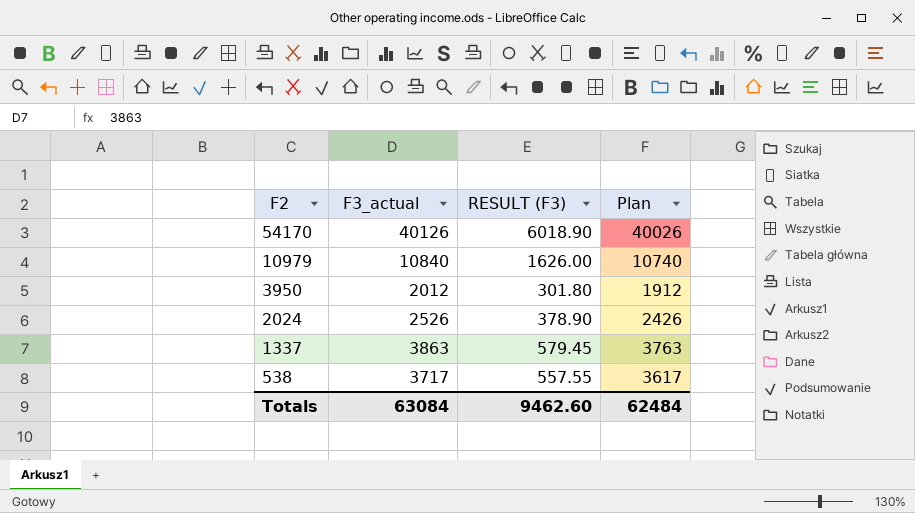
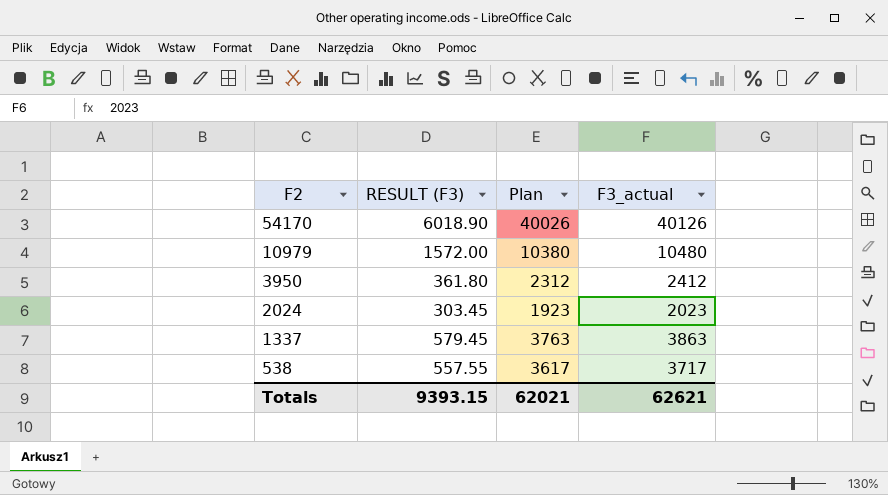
column F3_actual | position: 2 -> 4
10979 | RESULT (F3): 1626.00 -> 1572.00
10979 | Plan: 10740 -> 10380
10979 | F3_actual: 10840 -> 10480
3950 | RESULT (F3): 301.80 -> 361.80
3950 | Plan: 1912 -> 2312
3950 | F3_actual: 2012 -> 2412
2024 | RESULT (F3): 378.90 -> 303.45
2024 | Plan: 2426 -> 1923
2024 | F3_actual: 2526 -> 2023
Totals | RESULT (F3): 9462.60 -> 9393.15
Totals | Plan: 62484 -> 62021
Totals | F3_actual: 63084 -> 62621

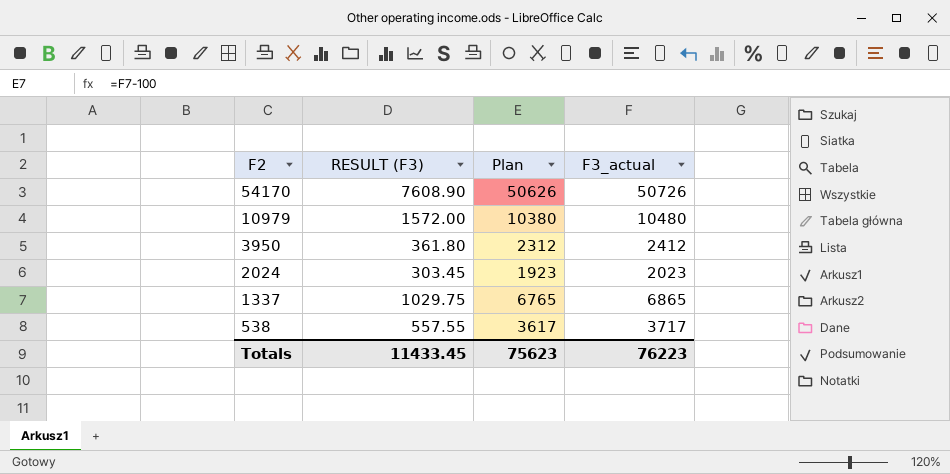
54170 | RESULT (F3): 6018.90 -> 7608.90
54170 | Plan: 40026 -> 50626
54170 | F3_actual: 40126 -> 50726
1337 | RESULT (F3): 579.45 -> 1029.75
1337 | Plan: 3763 -> 6765
1337 | F3_actual: 3863 -> 6865
Totals | RESULT (F3): 9393.15 -> 11433.45
Totals | Plan: 62021 -> 75623
Totals | F3_actual: 62621 -> 76223

